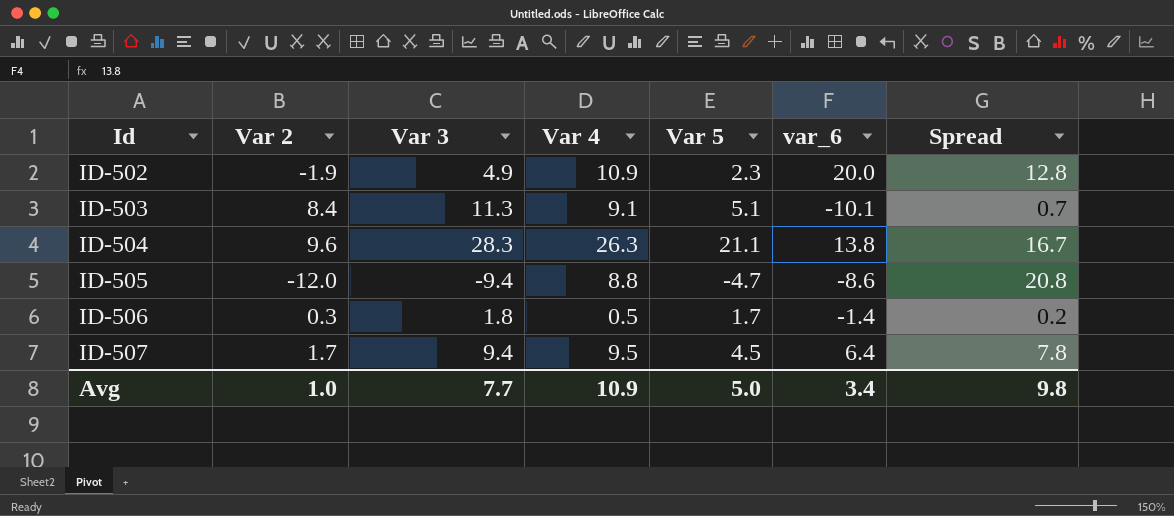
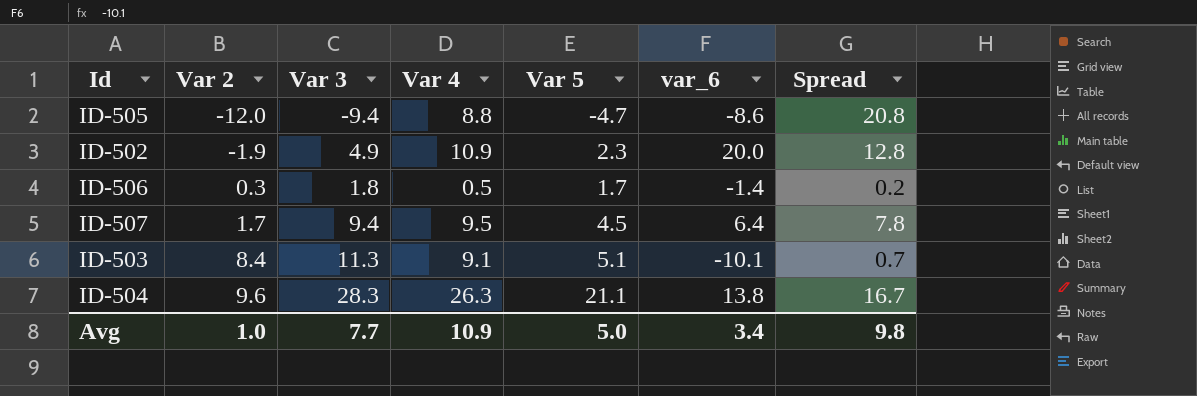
row order: Id ascending -> Var 2 ascending

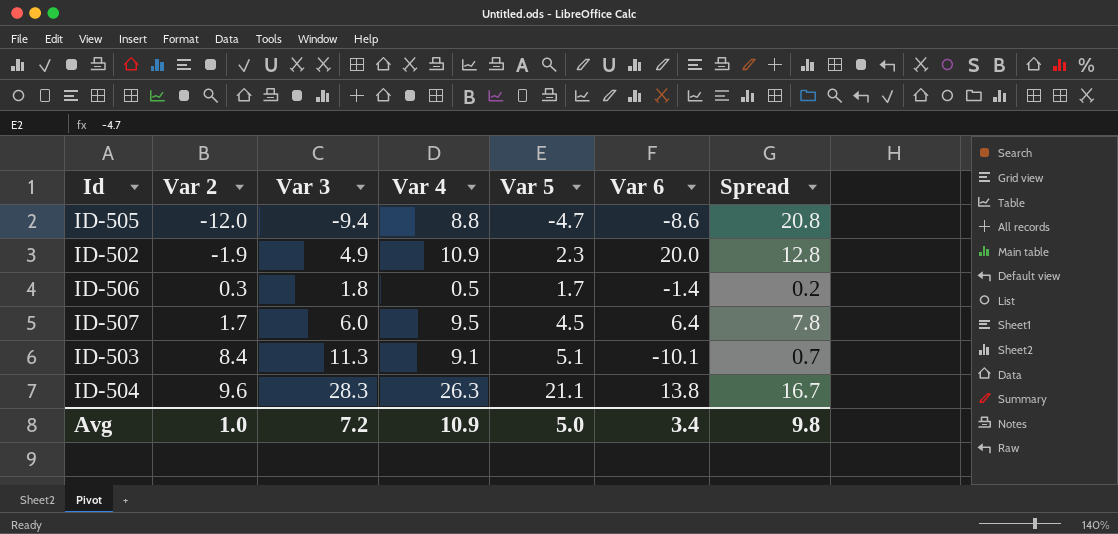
column name: var_6 -> Var 6
ID-507 | Var 3: 9.4 -> 6.0
Avg | Var 3: 7.7 -> 7.2

